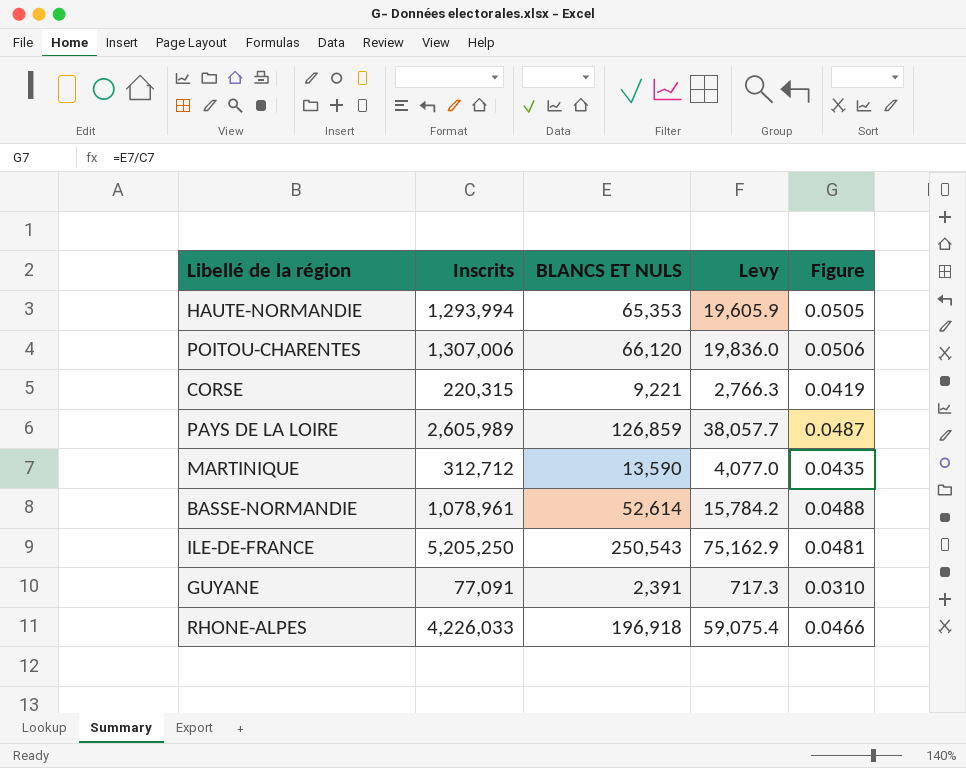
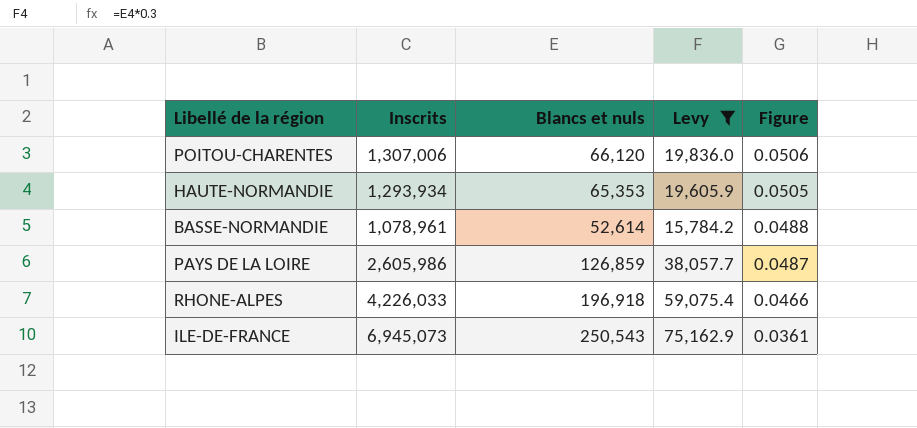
filter: none -> Levy >= 15,784.2
row order: none -> Figure descending
column name: BLANCS ET NULS -> Blancs et nuls
HAUTE-NORMANDIE | Inscrits: 1,293,994 -> 1,293,934
PAYS DE LA LOIRE | Inscrits: 2,605,989 -> 2,605,986
ILE-DE-FRANCE | Inscrits: 5,205,250 -> 6,945,073
ILE-DE-FRANCE | Figure: 0.0481 -> 0.0361

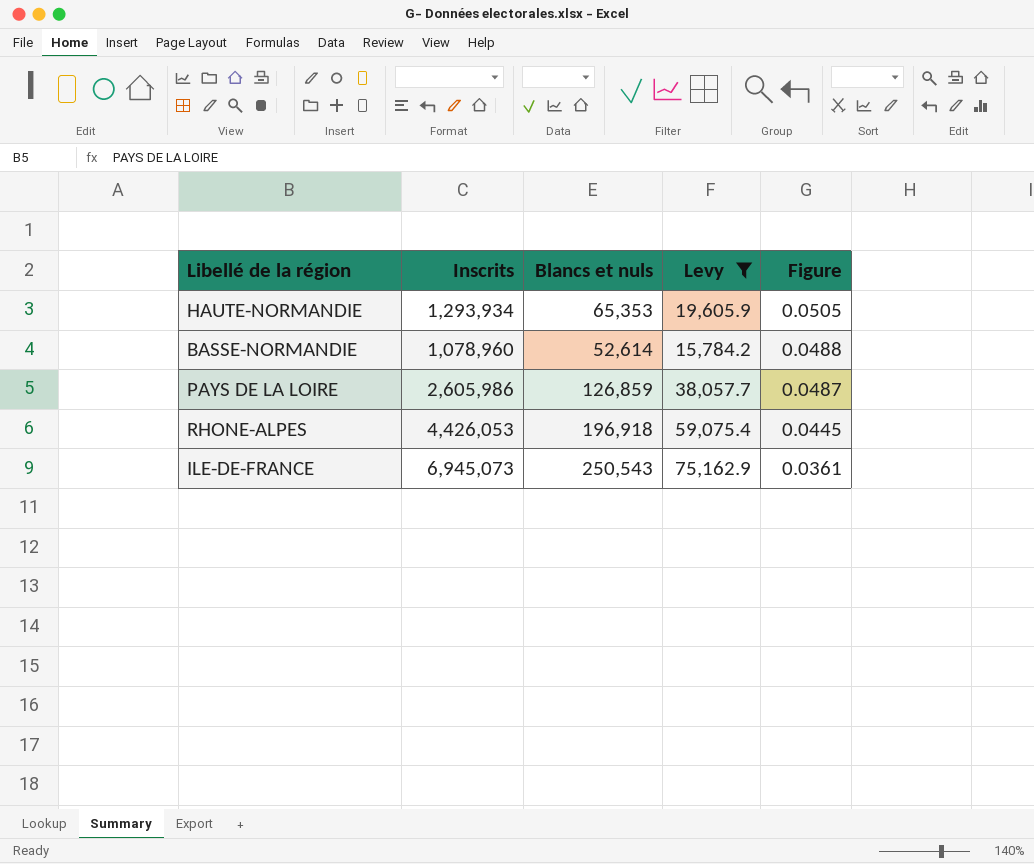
row POITOU-CHARENTES: 1,307,006 | 66,120 | 19,836.0 | 0.0506 -> none
BASSE-NORMANDIE | Inscrits: 1,078,961 -> 1,078,960
RHONE-ALPES | Inscrits: 4,226,033 -> 4,426,053
RHONE-ALPES | Figure: 0.0466 -> 0.0445

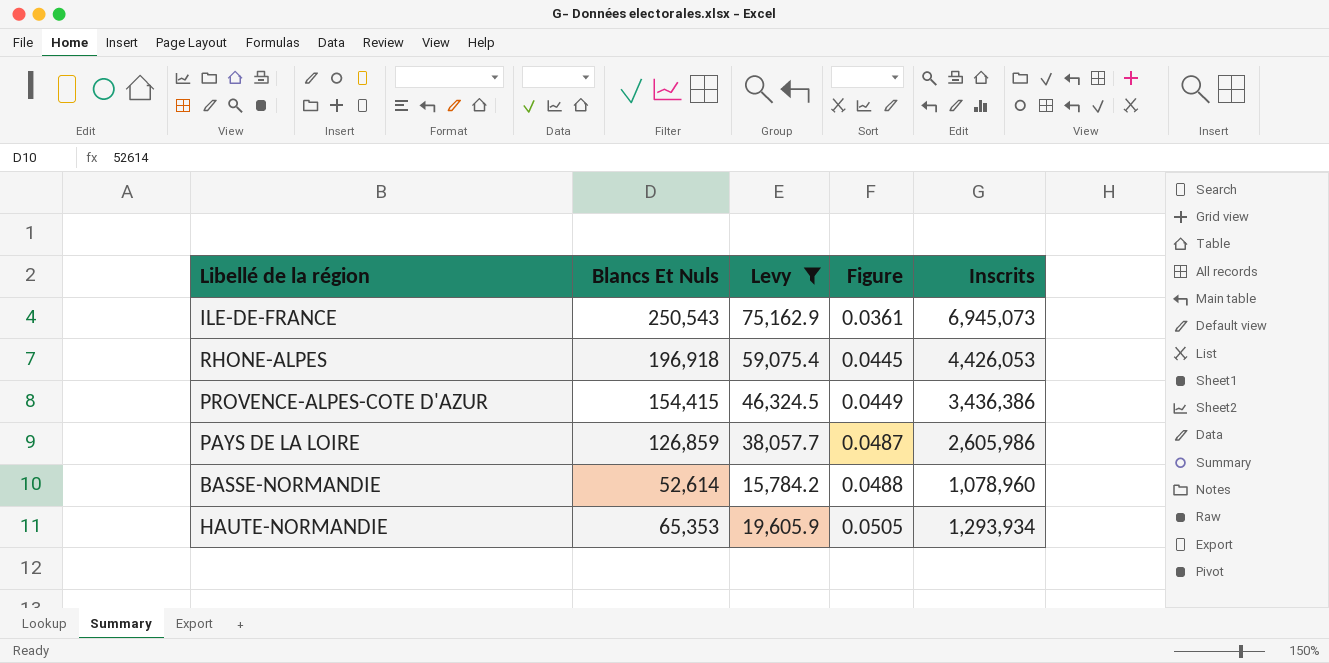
row order: Figure descending -> Figure ascending
column name: Blancs et nuls -> Blancs Et Nuls
column Inscrits | position: 2 -> 5
row PROVENCE-ALPES-COTE D'AZUR: none -> 154,415 | 46,324.5 | 0.0449 | 3,436,386

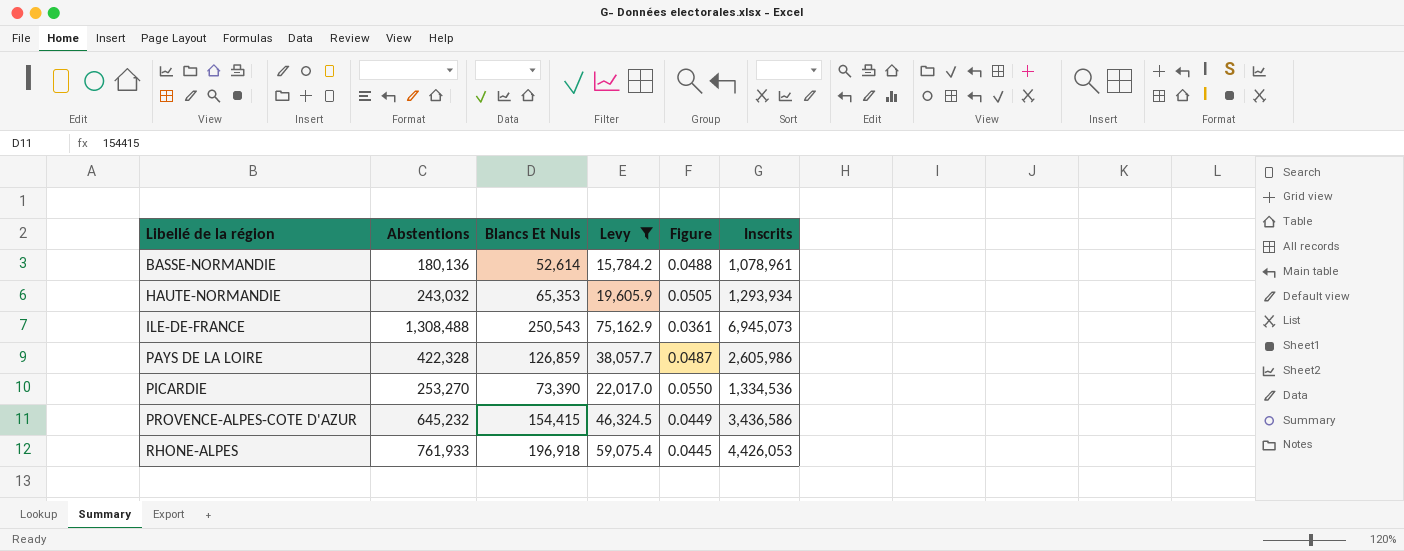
row order: Figure ascending -> Libellé de la région ascending
column Abstentions | position: none -> 2
BASSE-NORMANDIE | Inscrits: 1,078,960 -> 1,078,961
row PICARDIE: none -> 253,270 | 73,390 | 22,017.0 | 0.0550 | 1,334,536
PROVENCE-ALPES-COTE D'AZUR | Inscrits: 3,436,386 -> 3,436,586

